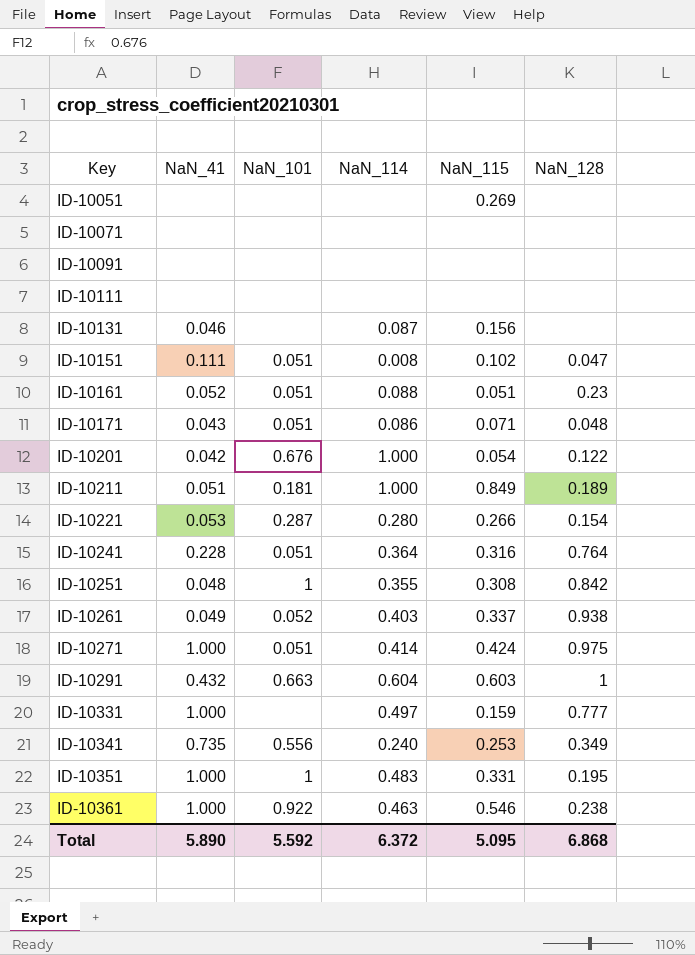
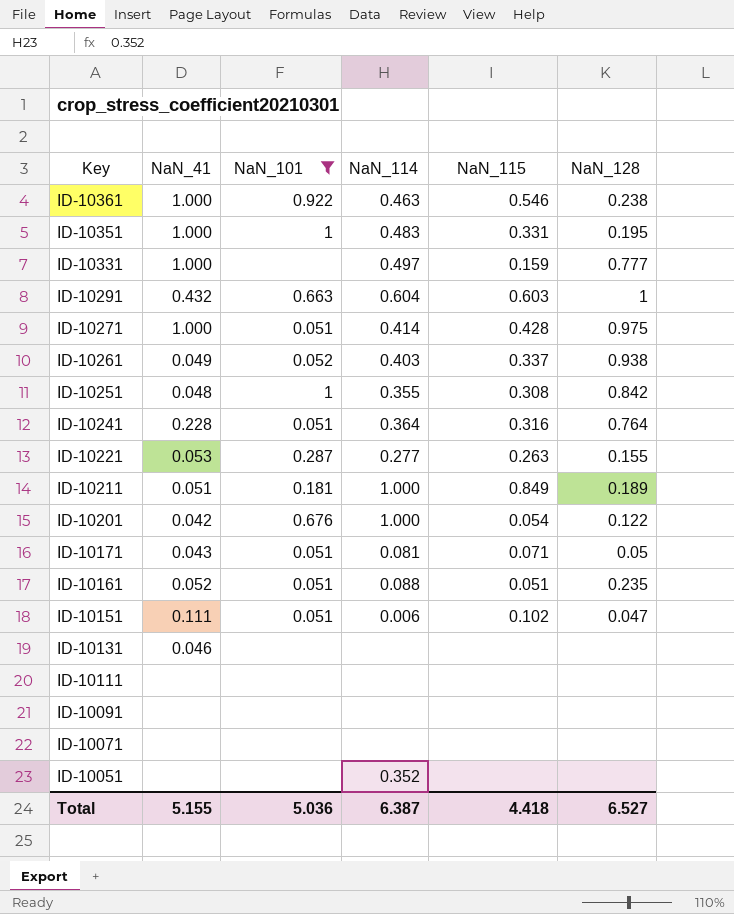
filter: none -> NaN_101 != 0.556
row order: Key ascending -> Key descending
ID-10271 | NaN_115: 0.424 -> 0.428
ID-10221 | NaN_114: 0.280 -> 0.277
ID-10221 | NaN_115: 0.266 -> 0.263
ID-10221 | NaN_128: 0.154 -> 0.155
ID-10171 | NaN_114: 0.086 -> 0.081
ID-10171 | NaN_128: 0.048 -> 0.05
ID-10161 | NaN_128: 0.23 -> 0.235
ID-10151 | NaN_114: 0.008 -> 0.006
ID-10131 | NaN_114: 0.087 -> none
ID-10131 | NaN_115: 0.156 -> none
ID-10051 | NaN_114: none -> 0.352
ID-10051 | NaN_115: 0.269 -> none
Total | NaN_41: 5.890 -> 5.155
Total | NaN_101: 5.592 -> 5.036
Total | NaN_114: 6.372 -> 6.387
Total | NaN_115: 5.095 -> 4.418
Total | NaN_128: 6.868 -> 6.527

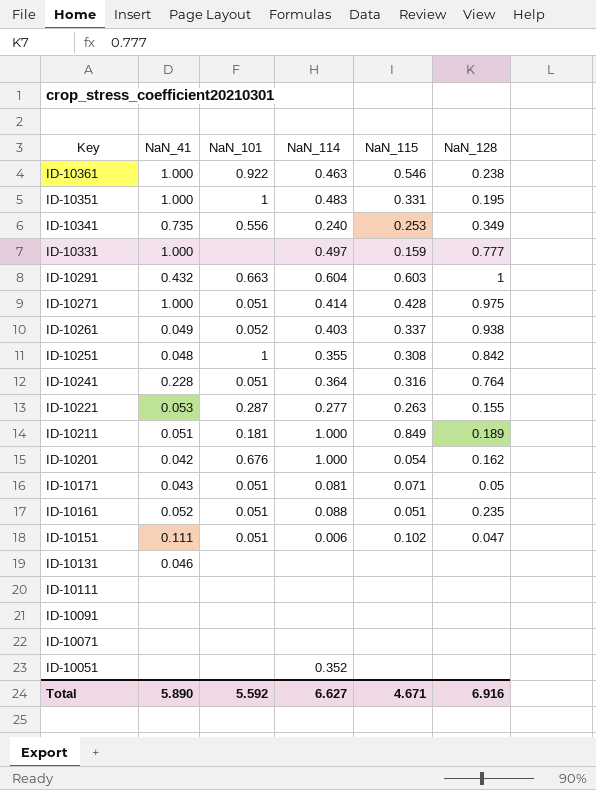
filter: NaN_101 != 0.556 -> none
ID-10201 | NaN_128: 0.122 -> 0.162
Total | NaN_41: 5.155 -> 5.890
Total | NaN_101: 5.036 -> 5.592
Total | NaN_114: 6.387 -> 6.627
Total | NaN_115: 4.418 -> 4.671
Total | NaN_128: 6.527 -> 6.916

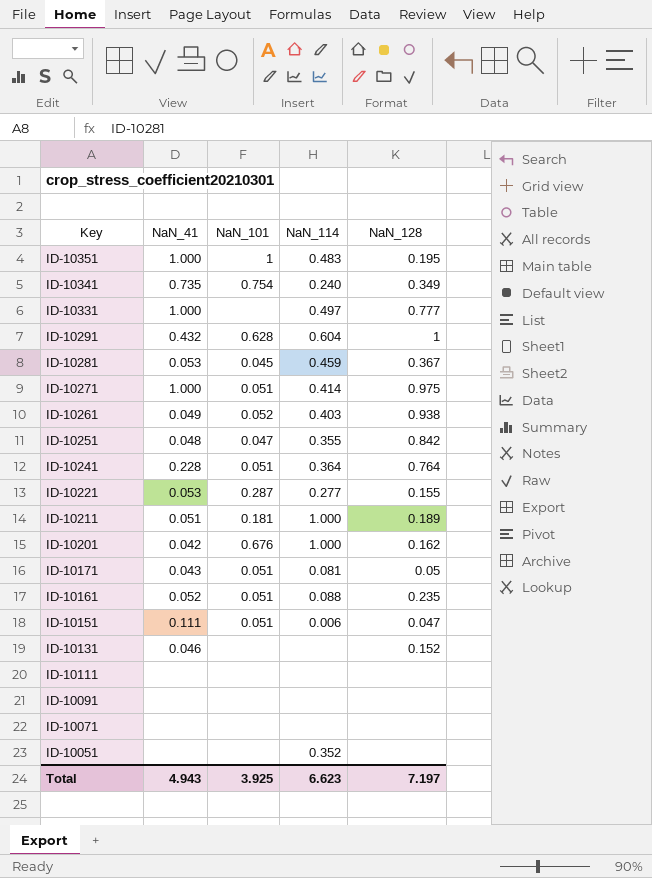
column NaN_115 | position: 5 -> none
row ID-10361: 1.000 | 0.922 | 0.463 | 0.546 | 0.238 -> none
ID-10341 | NaN_101: 0.556 -> 0.754
ID-10291 | NaN_101: 0.663 -> 0.628
row ID-10281: none -> 0.053 | 0.045 | 0.459 | 0.367
ID-10251 | NaN_101: 1 -> 0.047
ID-10131 | NaN_128: none -> 0.152
Total | NaN_41: 5.890 -> 4.943
Total | NaN_101: 5.592 -> 3.925
Total | NaN_114: 6.627 -> 6.623
Total | NaN_128: 6.916 -> 7.197

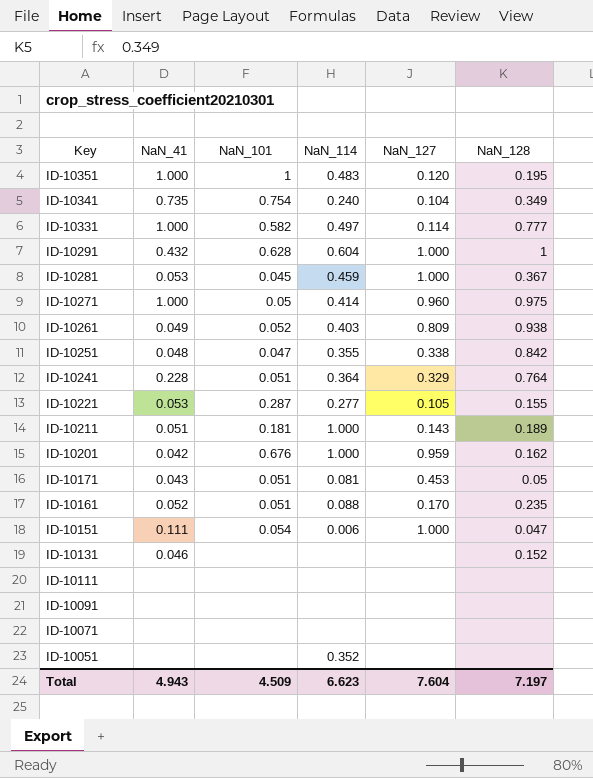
column NaN_127 | position: none -> 5
ID-10331 | NaN_101: none -> 0.582
ID-10271 | NaN_101: 0.051 -> 0.05
ID-10151 | NaN_101: 0.051 -> 0.054
Total | NaN_101: 3.925 -> 4.509

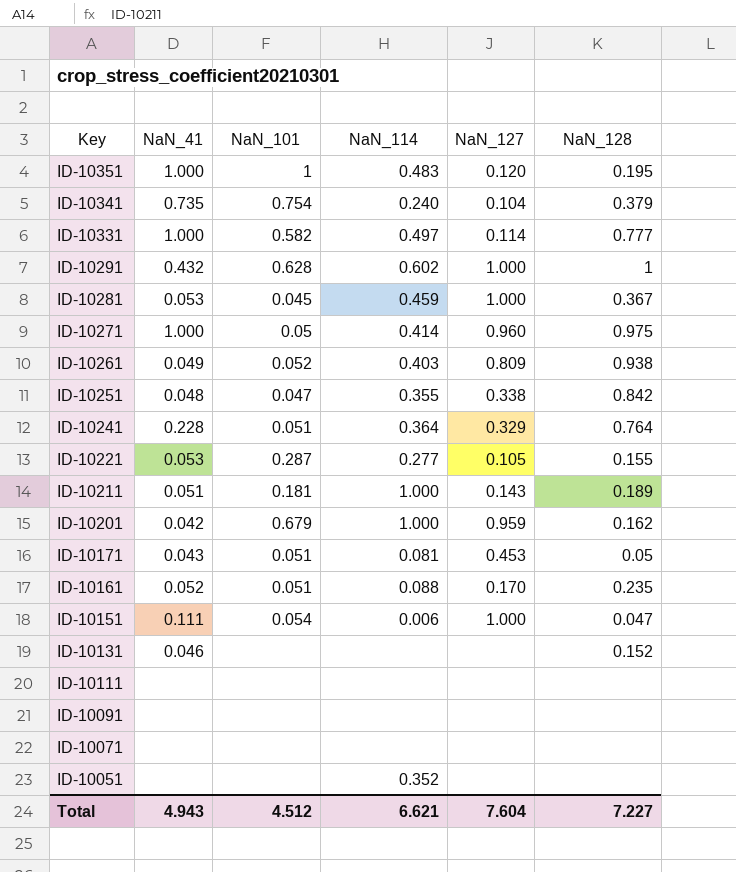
ID-10341 | NaN_128: 0.349 -> 0.379
ID-10291 | NaN_114: 0.604 -> 0.602
ID-10201 | NaN_101: 0.676 -> 0.679
Total | NaN_101: 4.509 -> 4.512
Total | NaN_114: 6.623 -> 6.621
Total | NaN_128: 7.197 -> 7.227

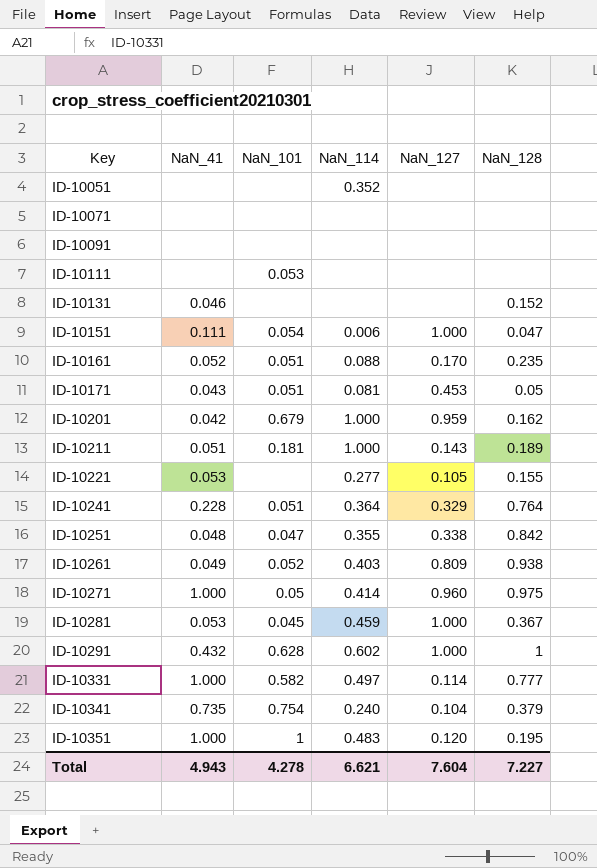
row order: Key descending -> Key ascending
ID-10111 | NaN_101: none -> 0.053
ID-10221 | NaN_101: 0.287 -> none
Total | NaN_101: 4.512 -> 4.278

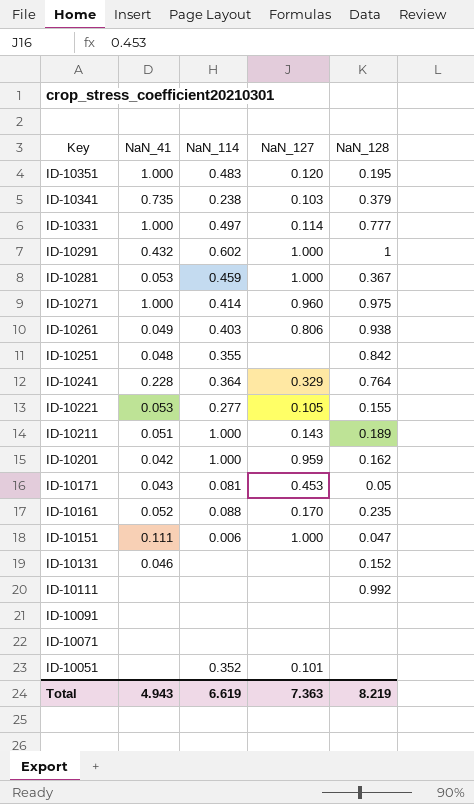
row order: Key ascending -> Key descending
column NaN_101 | position: 3 -> none
ID-10341 | NaN_114: 0.240 -> 0.238
ID-10341 | NaN_127: 0.104 -> 0.103
ID-10261 | NaN_127: 0.809 -> 0.806
ID-10251 | NaN_127: 0.338 -> none
ID-10111 | NaN_128: none -> 0.992
ID-10051 | NaN_127: none -> 0.101
Total | NaN_114: 6.621 -> 6.619
Total | NaN_127: 7.604 -> 7.363
Total | NaN_128: 7.227 -> 8.219

